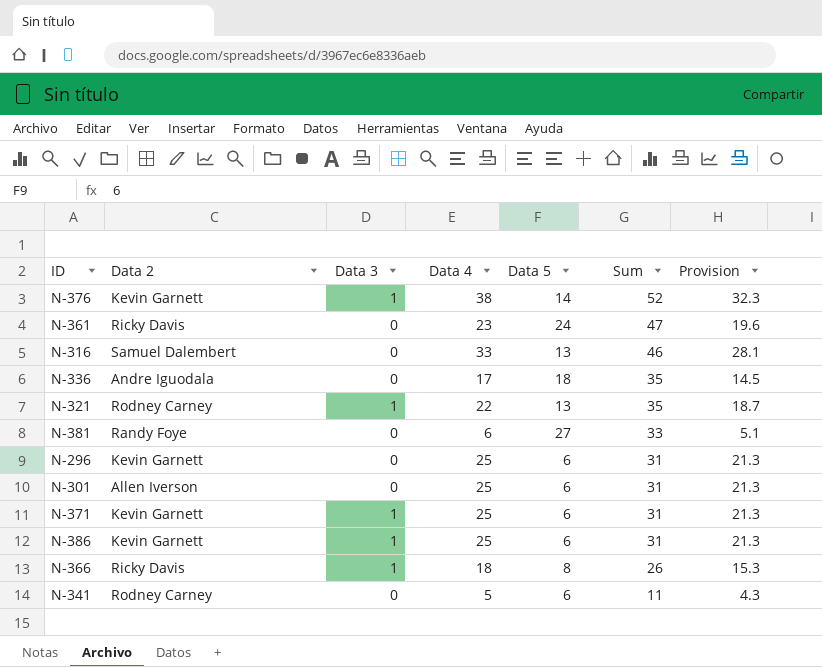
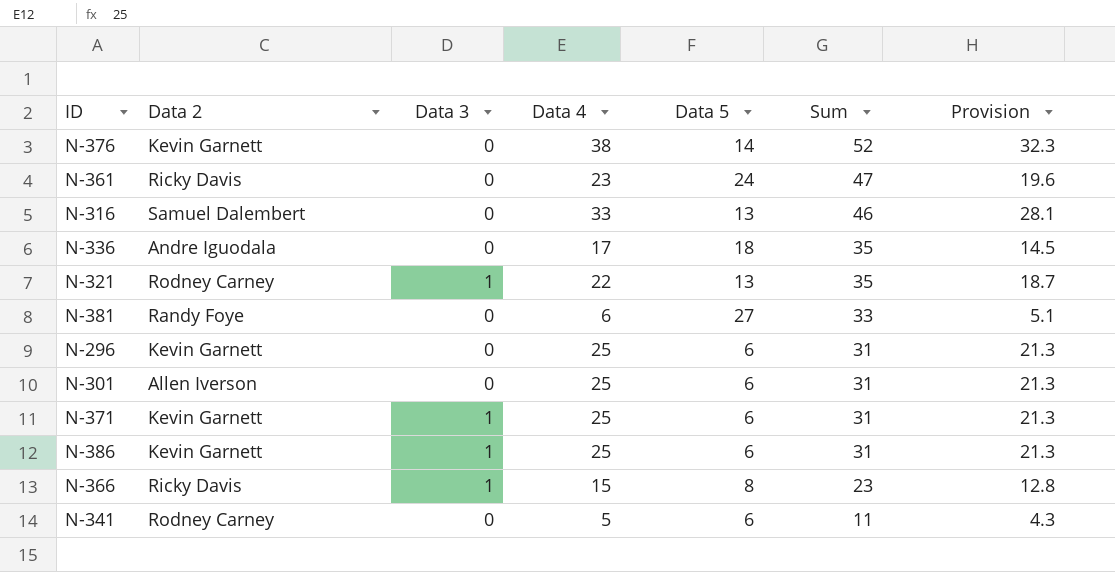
N-376 | Data 3: 1 -> 0
N-366 | Data 4: 18 -> 15
N-366 | Sum: 26 -> 23
N-366 | Provision: 15.3 -> 12.8

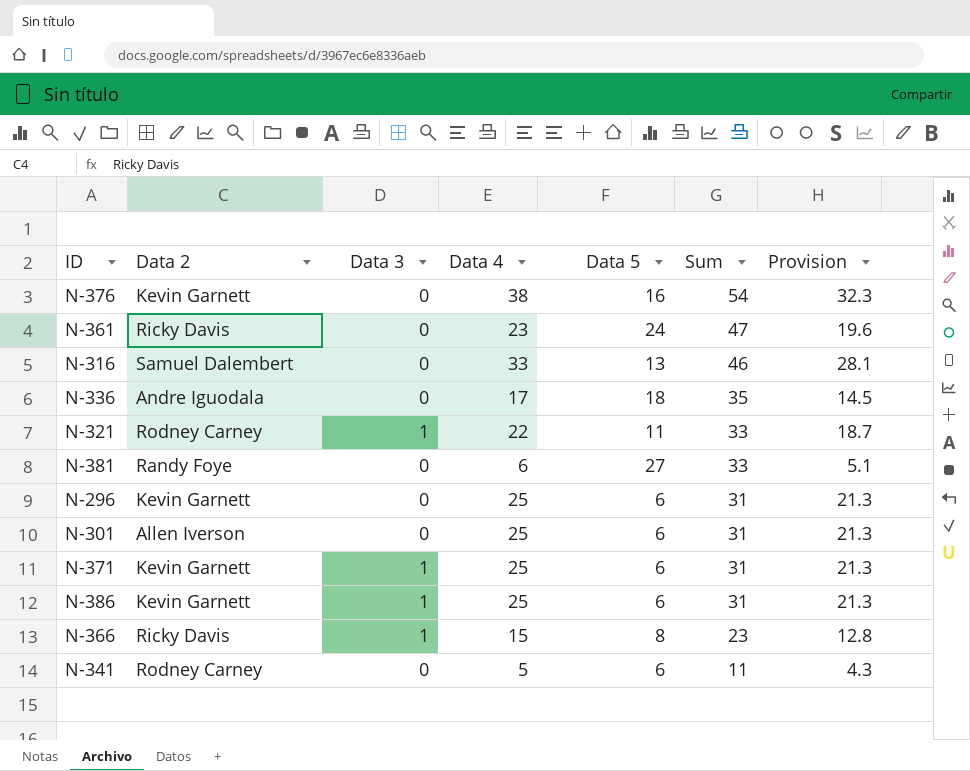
N-376 | Data 5: 14 -> 16
N-376 | Sum: 52 -> 54
N-321 | Data 5: 13 -> 11
N-321 | Sum: 35 -> 33

